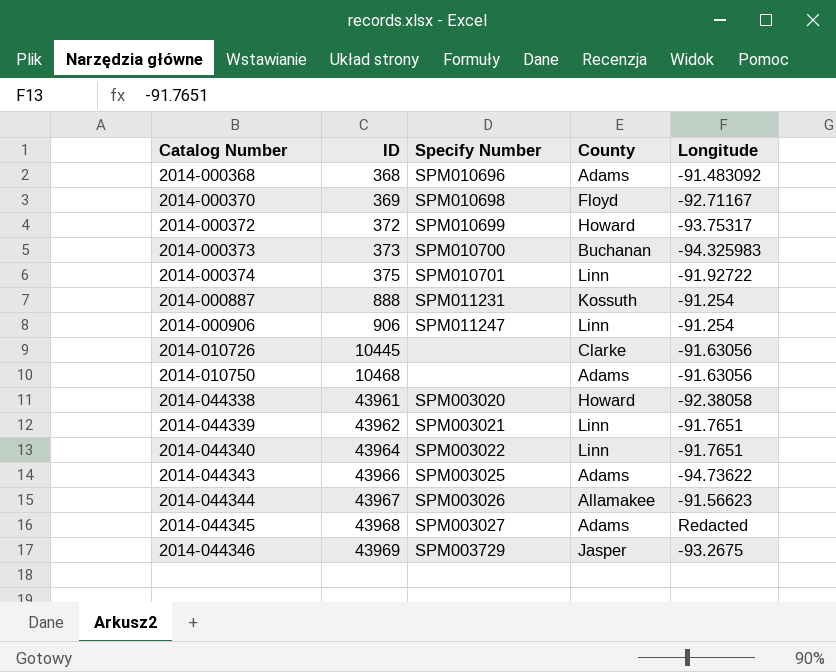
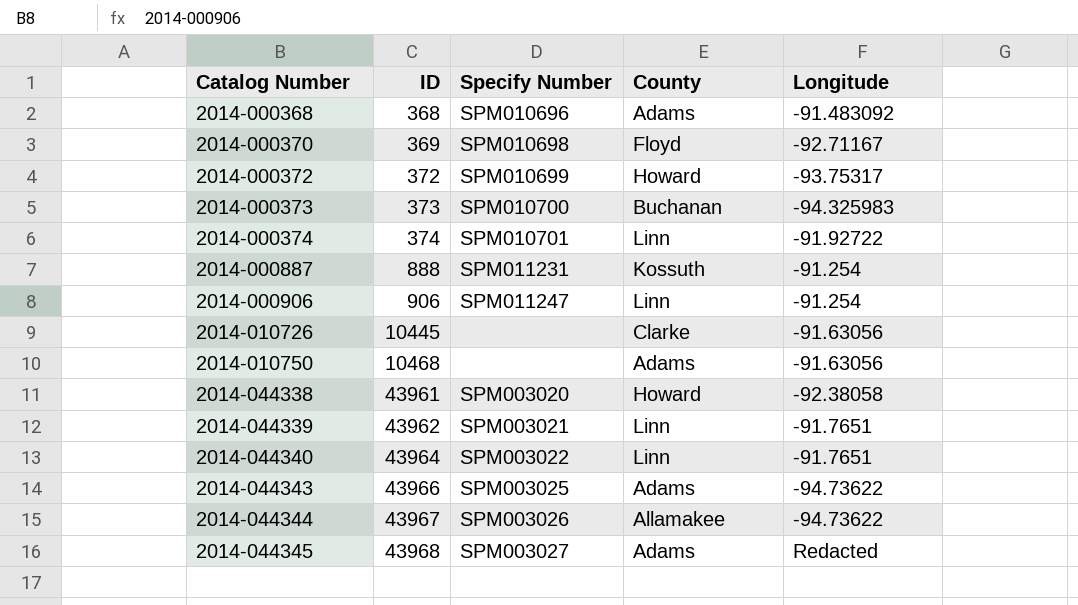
row 2014-044346: 43969 | SPM003729 | Jasper | -93.2675 -> none
2014-000374 | ID: 375 -> 374
2014-044344 | Longitude: -91.56623 -> -94.73622

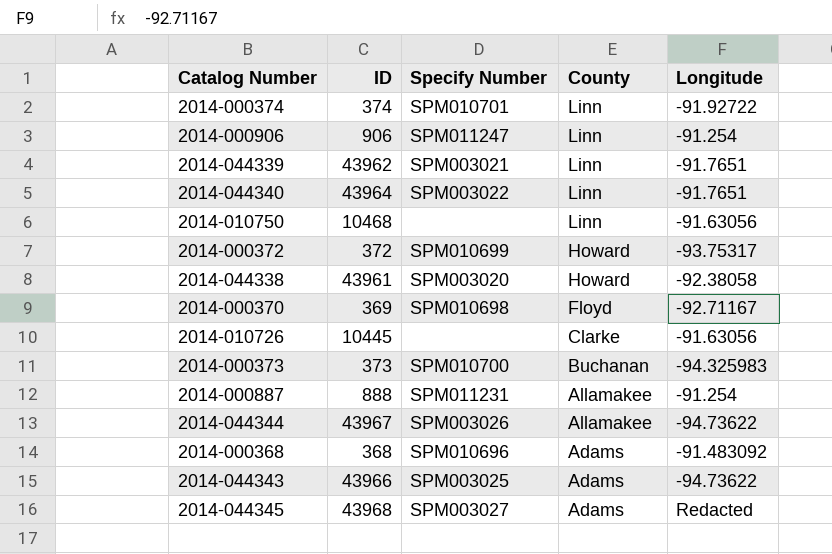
row order: Catalog Number ascending -> County descending
2014-010750 | County: Adams -> Linn
2014-000887 | County: Kossuth -> Allamakee

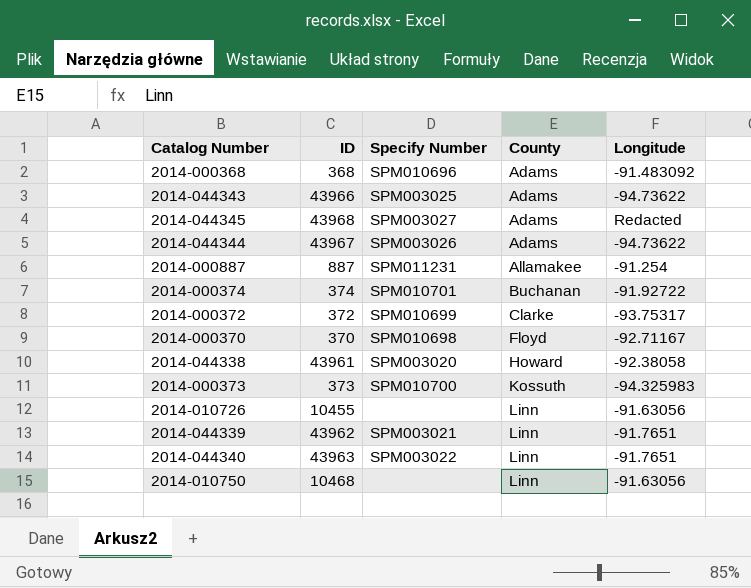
row order: County descending -> County ascending
row 2014-000906: 906 | SPM011247 | Linn | -91.254 -> none
2014-044344 | County: Allamakee -> Adams
2014-000887 | ID: 888 -> 887
2014-000374 | County: Linn -> Buchanan
2014-000372 | County: Howard -> Clarke
2014-000370 | ID: 369 -> 370
2014-000373 | County: Buchanan -> Kossuth
2014-010726 | ID: 10445 -> 10455
2014-010726 | County: Clarke -> Linn
2014-044340 | ID: 43964 -> 43963

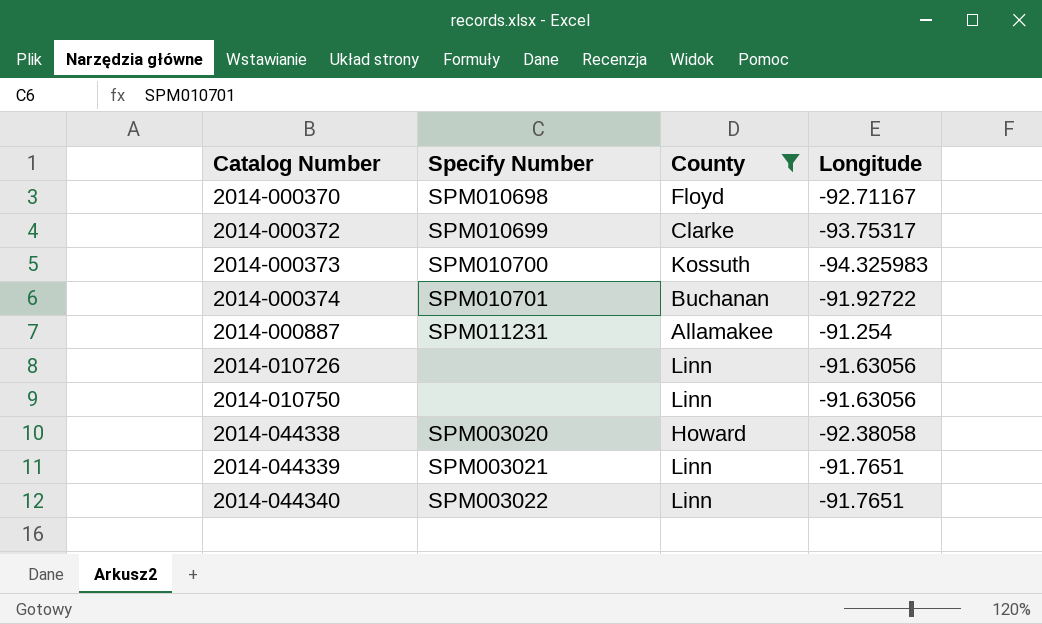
filter: none -> County != Adams
row order: County ascending -> Catalog Number ascending
column ID | position: 2 -> none

